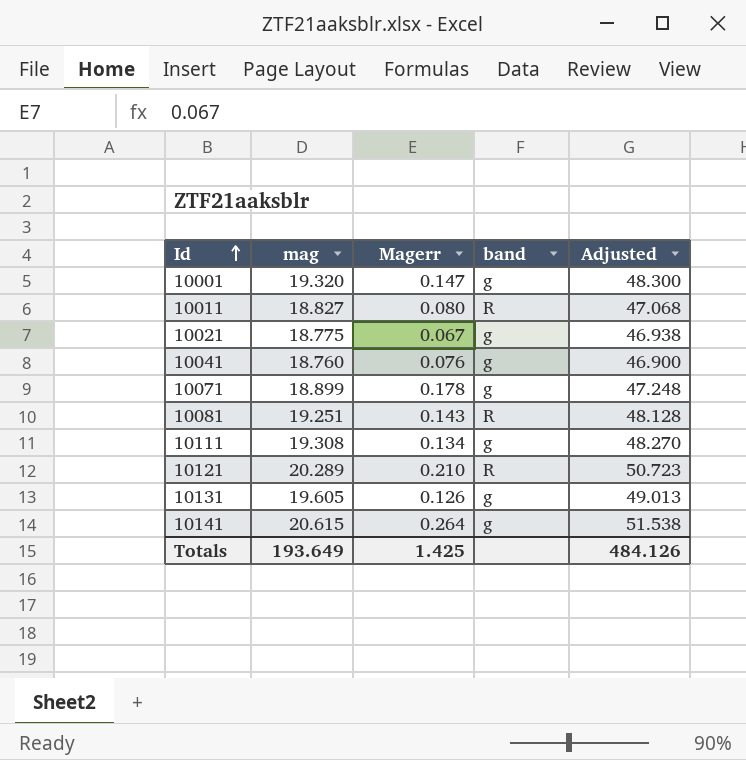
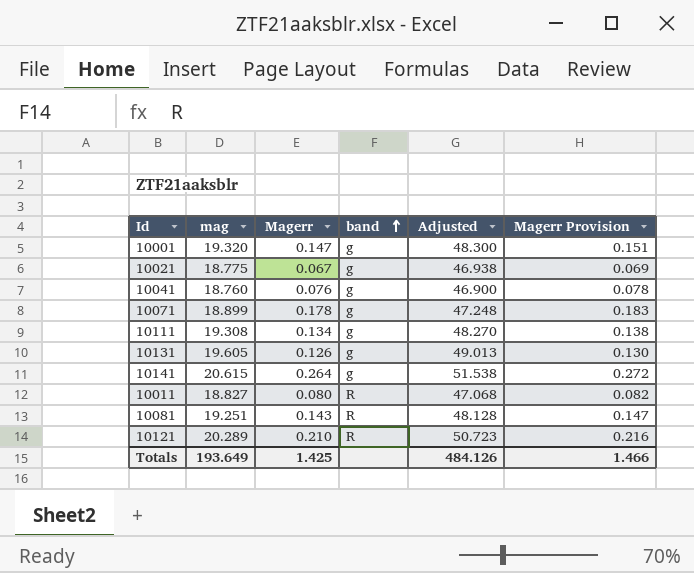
row order: Id ascending -> band ascending
column Magerr Provision | formula: none -> [Magerr] * 1.03

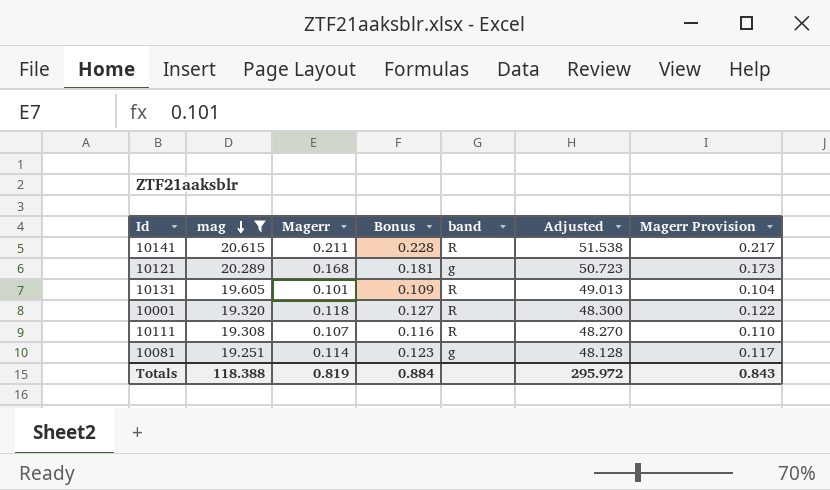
filter: none -> mag >= 19.251
row order: band ascending -> mag descending
column Bonus | formula: none -> [Magerr] * 1.08
10141 | Magerr: 0.264 -> 0.211
10141 | band: g -> R
10141 | Magerr Provision: 0.272 -> 0.217
10121 | Magerr: 0.210 -> 0.168
10121 | band: R -> g
10121 | Magerr Provision: 0.216 -> 0.173
10131 | Magerr: 0.126 -> 0.101
10131 | band: g -> R
10131 | Magerr Provision: 0.130 -> 0.104
10001 | Magerr: 0.147 -> 0.118
10001 | band: g -> R
10001 | Magerr Provision: 0.151 -> 0.122
10111 | Magerr: 0.134 -> 0.107
10111 | band: g -> R
10111 | Magerr Provision: 0.138 -> 0.110
10081 | Magerr: 0.143 -> 0.114
10081 | band: R -> g
10081 | Magerr Provision: 0.147 -> 0.117
Totals | mag: 193.649 -> 118.388
Totals | Magerr: 1.425 -> 0.819
Totals | Adjusted: 484.126 -> 295.972
Totals | Magerr Provision: 1.466 -> 0.843

